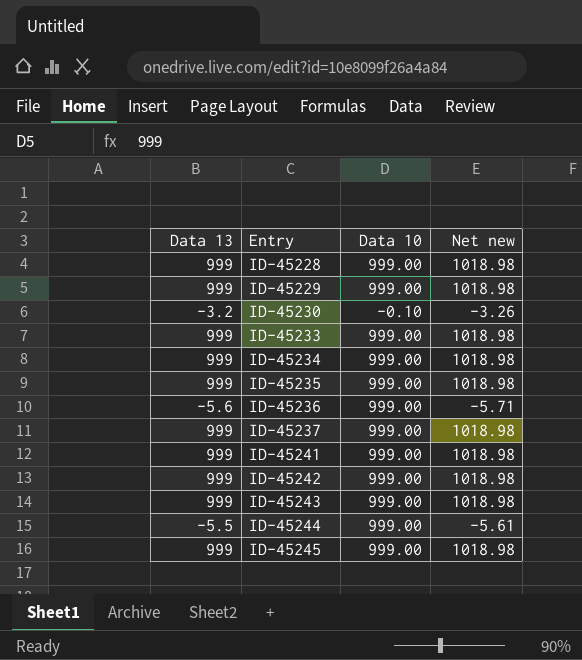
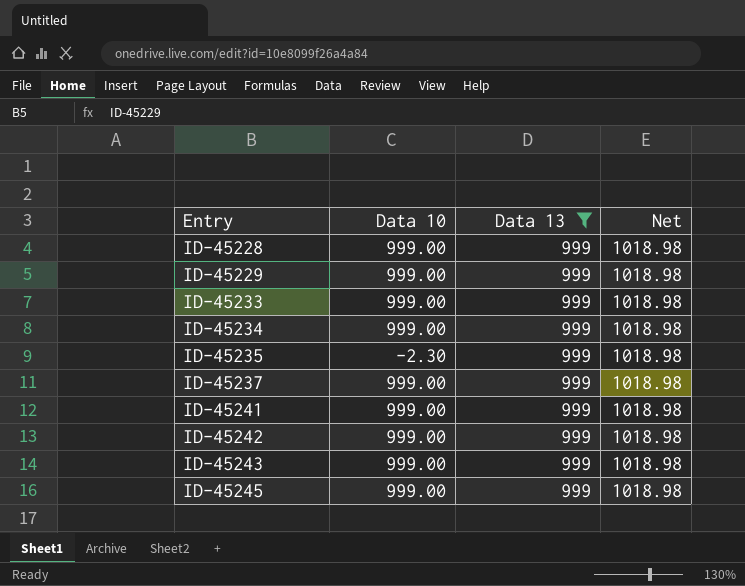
filter: none -> Data 13 = 999
column Data 13 | position: 1 -> 3
column name: Net new -> Net
ID-45235 | Data 10: 999.00 -> -2.30

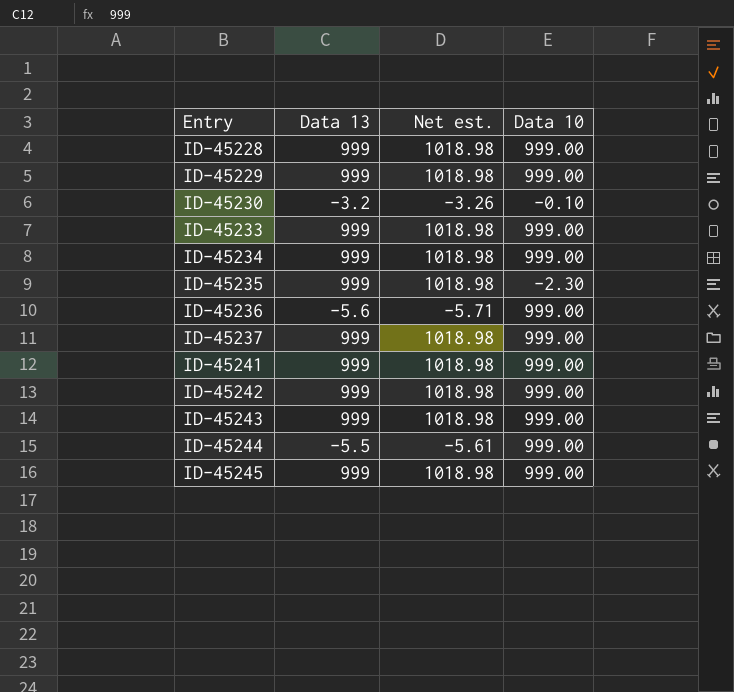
filter: Data 13 = 999 -> none
column name: Net -> Net est.
column Data 10 | position: 2 -> 4

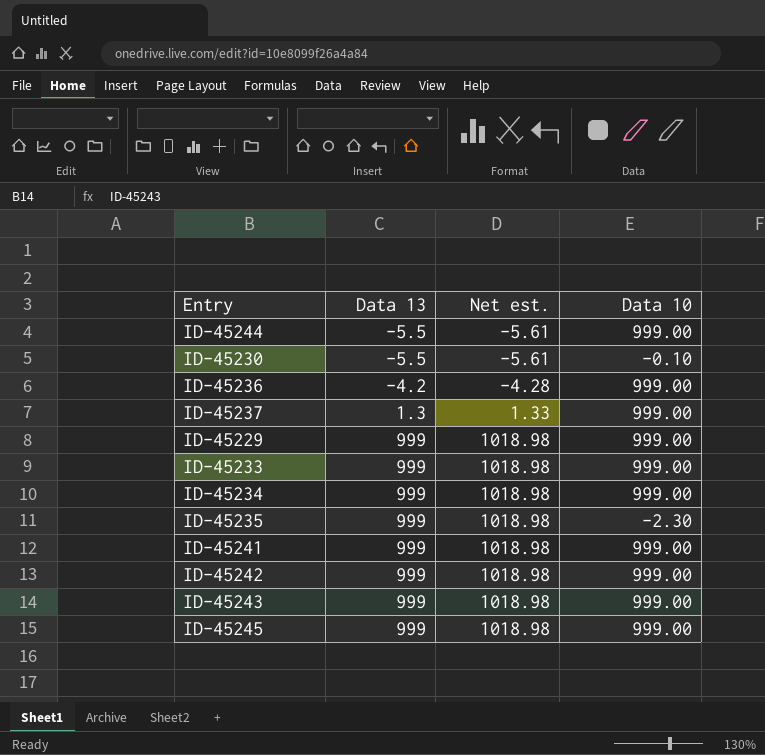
row order: Entry ascending -> Data 13 ascending
row ID-45228: 999 | 1018.98 | 999.00 -> none
ID-45230 | Data 13: -3.2 -> -5.5
ID-45230 | Net est.: -3.26 -> -5.61
ID-45236 | Data 13: -5.6 -> -4.2
ID-45236 | Net est.: -5.71 -> -4.28
ID-45237 | Data 13: 999 -> 1.3
ID-45237 | Net est.: 1018.98 -> 1.33

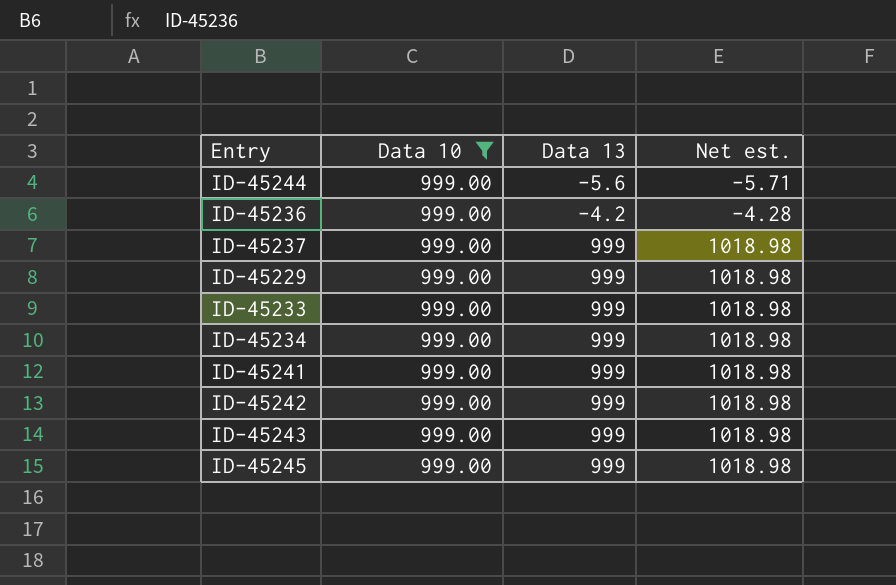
filter: none -> Data 10 = 999.00
column Data 10 | position: 4 -> 2
ID-45244 | Data 13: -5.5 -> -5.6
ID-45244 | Net est.: -5.61 -> -5.71
ID-45237 | Data 13: 1.3 -> 999
ID-45237 | Net est.: 1.33 -> 1018.98

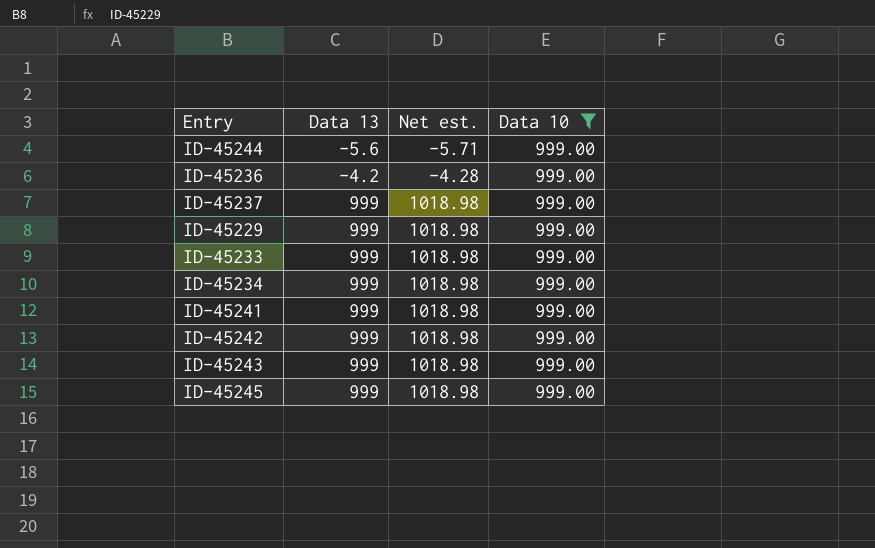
column Data 10 | position: 2 -> 4

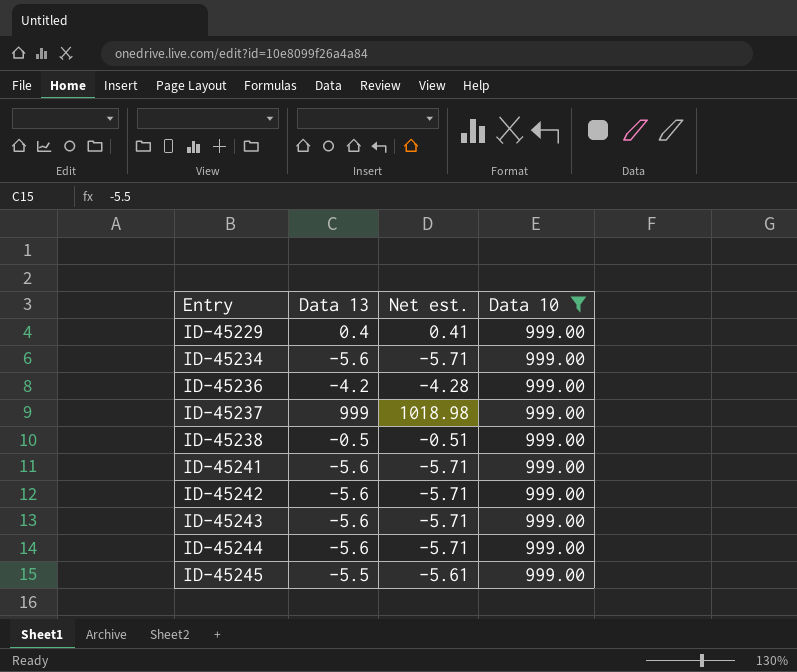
row order: Data 13 ascending -> Entry ascending
row ID-45233: 999 | 1018.98 | 999.00 -> none
ID-45229 | Data 13: 999 -> 0.4
ID-45229 | Net est.: 1018.98 -> 0.41
ID-45234 | Data 13: 999 -> -5.6
ID-45234 | Net est.: 1018.98 -> -5.71
row ID-45238: none -> -0.5 | -0.51 | 999.00
ID-45241 | Data 13: 999 -> -5.6
ID-45241 | Net est.: 1018.98 -> -5.71
ID-45242 | Data 13: 999 -> -5.6
ID-45242 | Net est.: 1018.98 -> -5.71
ID-45243 | Data 13: 999 -> -5.6
ID-45243 | Net est.: 1018.98 -> -5.71
ID-45245 | Data 13: 999 -> -5.5
ID-45245 | Net est.: 1018.98 -> -5.61

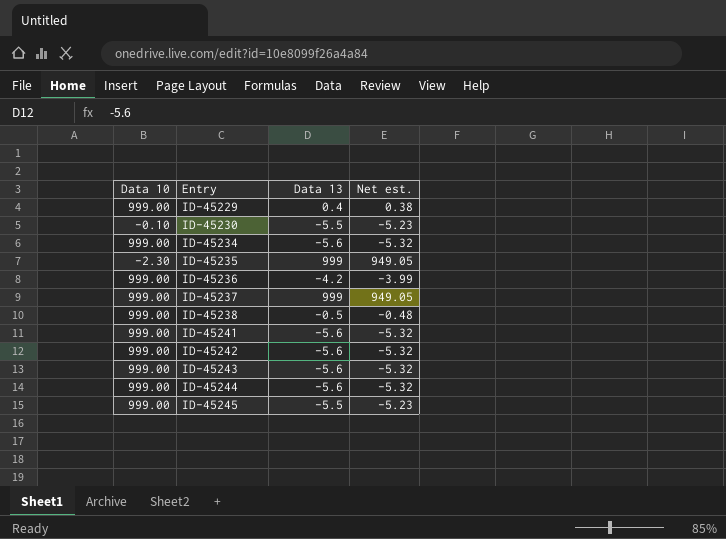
filter: Data 10 = 999.00 -> none
column Data 10 | position: 4 -> 1
column Net est. | formula: [Data 13] * 1.02 -> [Data 13] * 0.95

